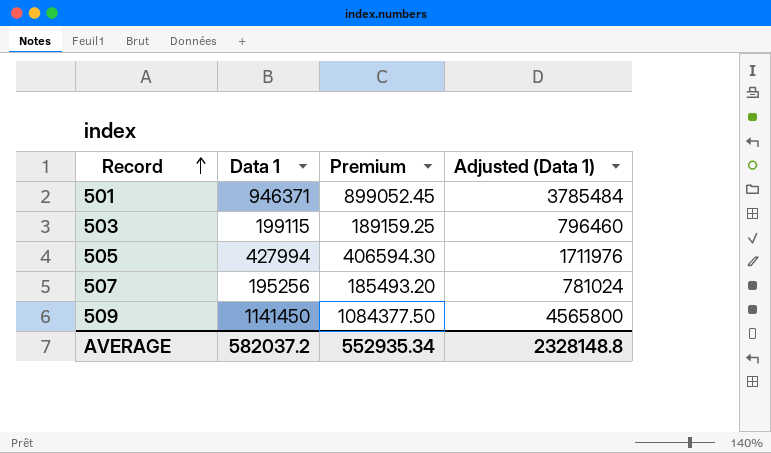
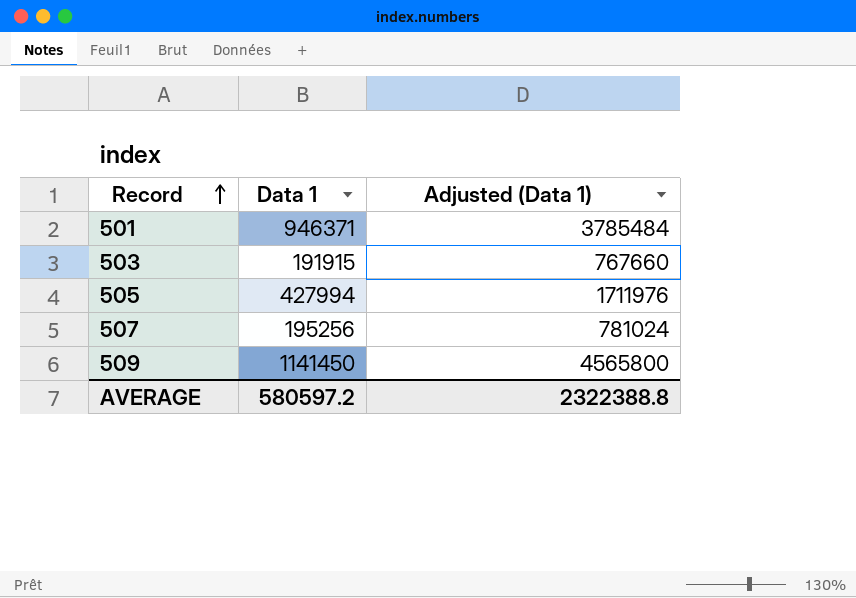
column Premium | formula: [Data 1] * 0.95 -> none
503 | Data 1: 199115 -> 191915
503 | Adjusted (Data 1): 796460 -> 767660
AVERAGE | Data 1: 582037.2 -> 580597.2
AVERAGE | Adjusted (Data 1): 2328148.8 -> 2322388.8

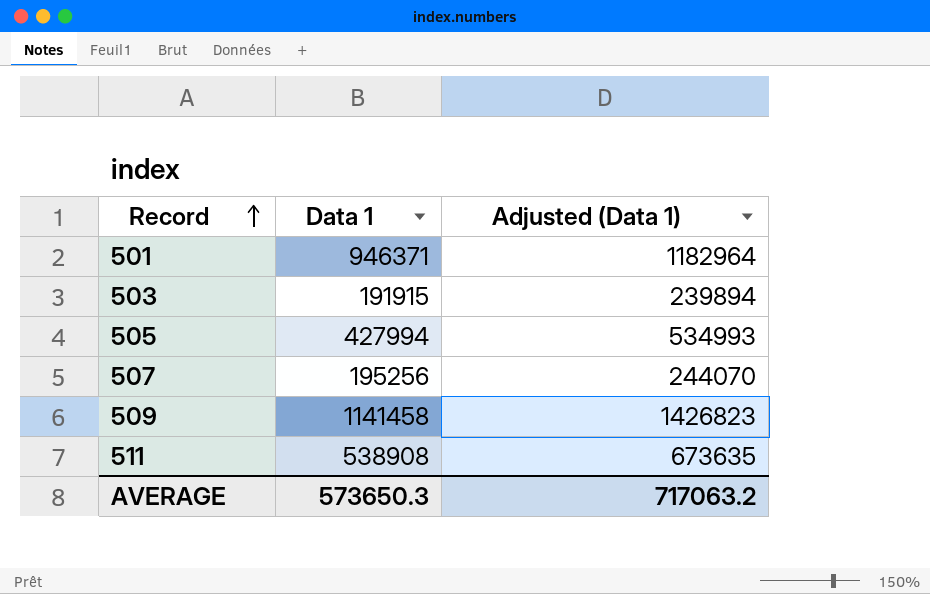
column Adjusted (Data 1) | formula: [Data 1] * 4 -> [Data 1] * 1.25
509 | Data 1: 1141450 -> 1141458
row 511: none -> 538908 | 673635
AVERAGE | Data 1: 580597.2 -> 573650.3
AVERAGE | Adjusted (Data 1): 2322388.8 -> 717063.2

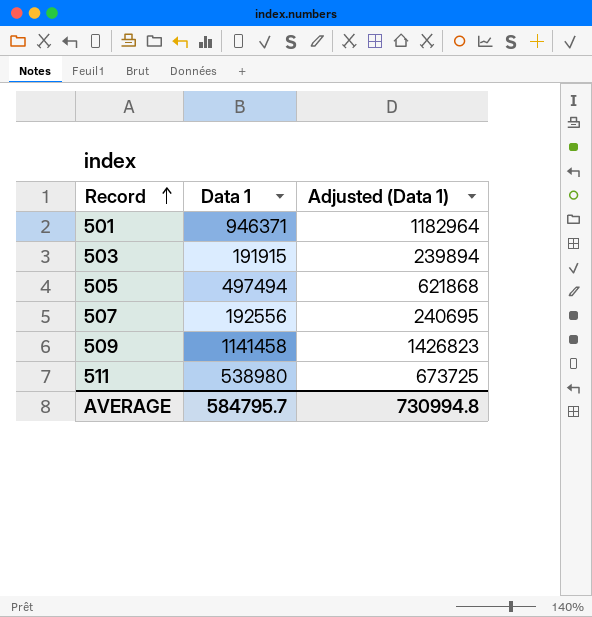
505 | Data 1: 427994 -> 497494
505 | Adjusted (Data 1): 534993 -> 621868
507 | Data 1: 195256 -> 192556
507 | Adjusted (Data 1): 244070 -> 240695
511 | Data 1: 538908 -> 538980
511 | Adjusted (Data 1): 673635 -> 673725
AVERAGE | Data 1: 573650.3 -> 584795.7
AVERAGE | Adjusted (Data 1): 717063.2 -> 730994.8

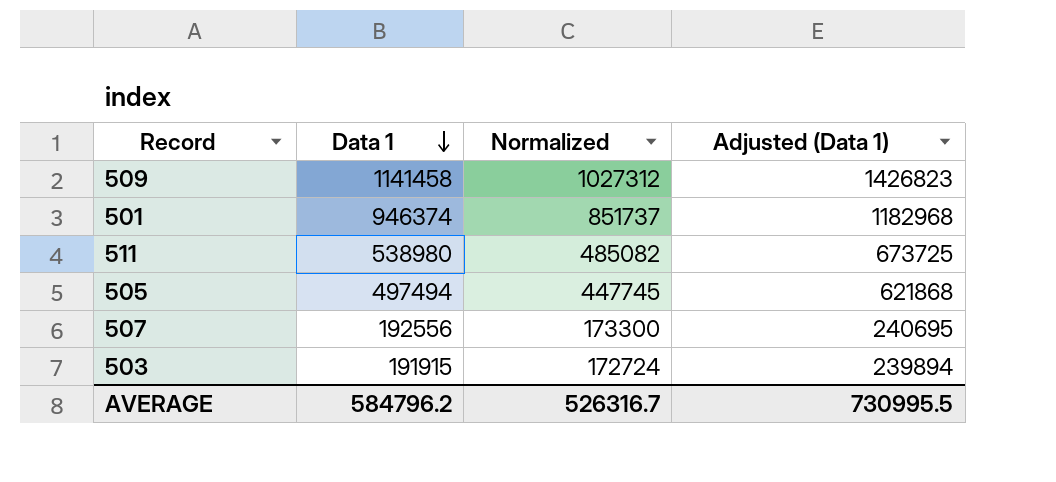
row order: Record ascending -> Data 1 descending
column Normalized | formula: none -> [Data 1] * 0.9
501 | Data 1: 946371 -> 946374
501 | Adjusted (Data 1): 1182964 -> 1182968
AVERAGE | Data 1: 584795.7 -> 584796.2
AVERAGE | Adjusted (Data 1): 730994.8 -> 730995.5

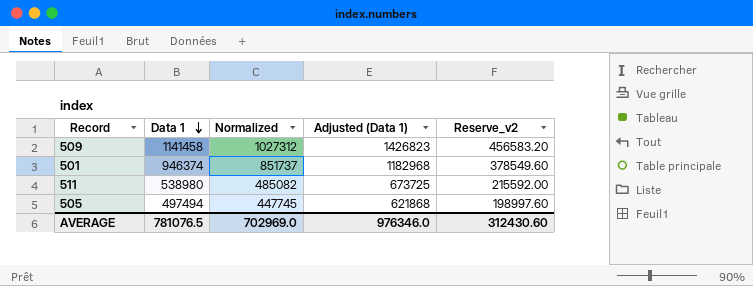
column Reserve_v2 | formula: none -> [Data 1] * 0.4
row 507: 192556 | 173300 | 240695 -> none
row 503: 191915 | 172724 | 239894 -> none
AVERAGE | Data 1: 584796.2 -> 781076.5
AVERAGE | Normalized: 526316.7 -> 702969.0
AVERAGE | Adjusted (Data 1): 730995.5 -> 976346.0

